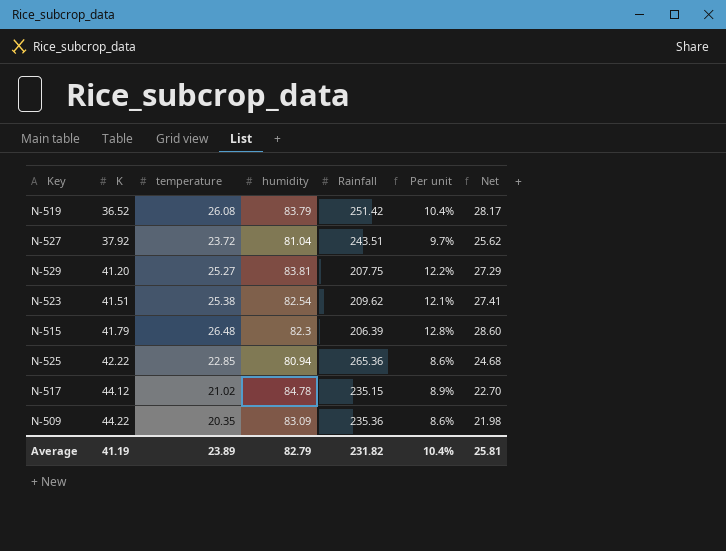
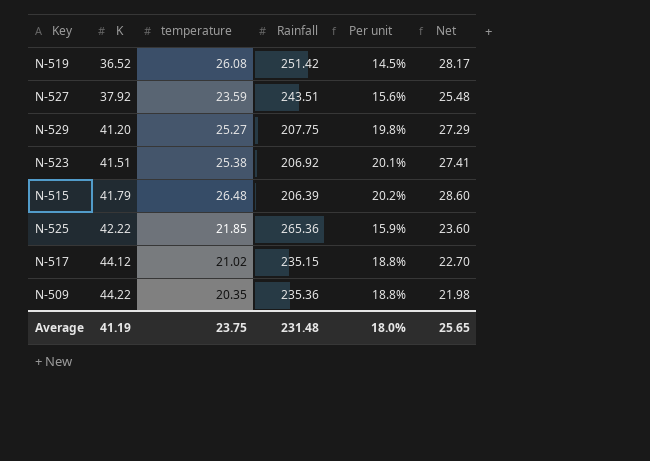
column humidity | position: 4 -> none
column Per unit | formula: [temperature] / [Rainfall] -> [K] / [Rainfall]
N-527 | temperature: 23.72 -> 23.59
N-527 | Net: 25.62 -> 25.48
N-523 | Rainfall: 209.62 -> 206.92
N-525 | temperature: 22.85 -> 21.85
N-525 | Net: 24.68 -> 23.60
Average | temperature: 23.89 -> 23.75
Average | Rainfall: 231.82 -> 231.48
Average | Per unit: 10.4% -> 18.0%
Average | Net: 25.81 -> 25.65

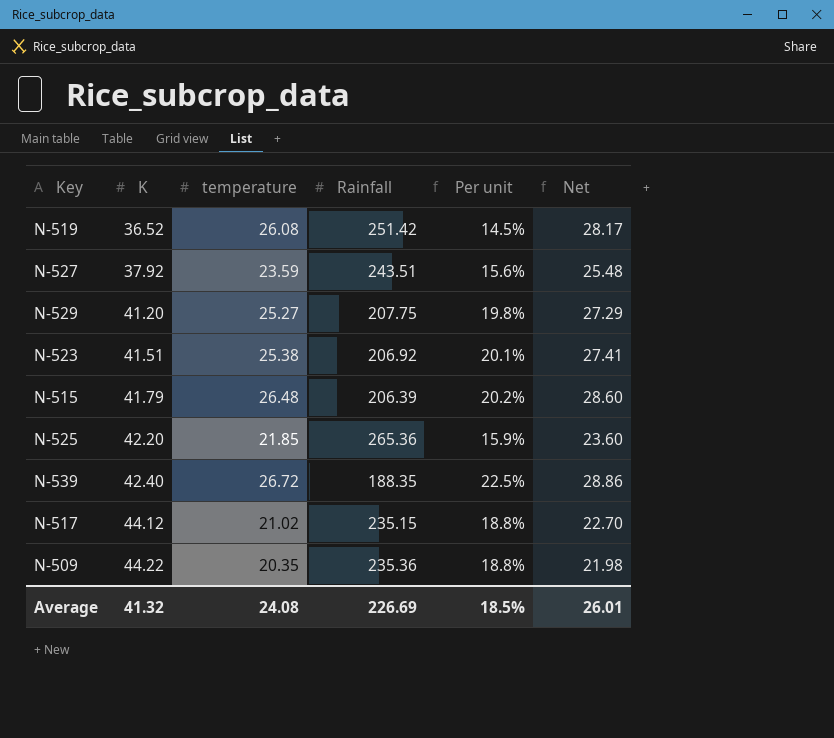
N-525 | K: 42.22 -> 42.20
row N-539: none -> 42.40 | 26.72 | 188.35 | 22.5% | 28.86
Average | K: 41.19 -> 41.32
Average | temperature: 23.75 -> 24.08
Average | Rainfall: 231.48 -> 226.69
Average | Per unit: 18.0% -> 18.5%
Average | Net: 25.65 -> 26.01

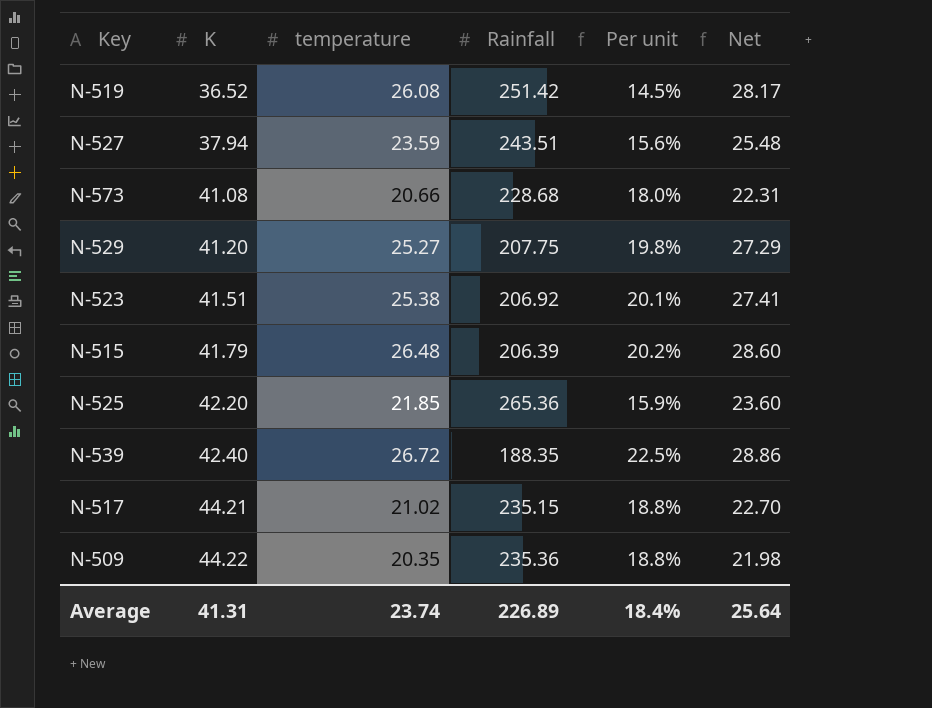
N-527 | K: 37.92 -> 37.94
row N-573: none -> 41.08 | 20.66 | 228.68 | 18.0% | 22.31
N-517 | K: 44.12 -> 44.21
Average | K: 41.32 -> 41.31
Average | temperature: 24.08 -> 23.74
Average | Rainfall: 226.69 -> 226.89
Average | Per unit: 18.5% -> 18.4%
Average | Net: 26.01 -> 25.64

